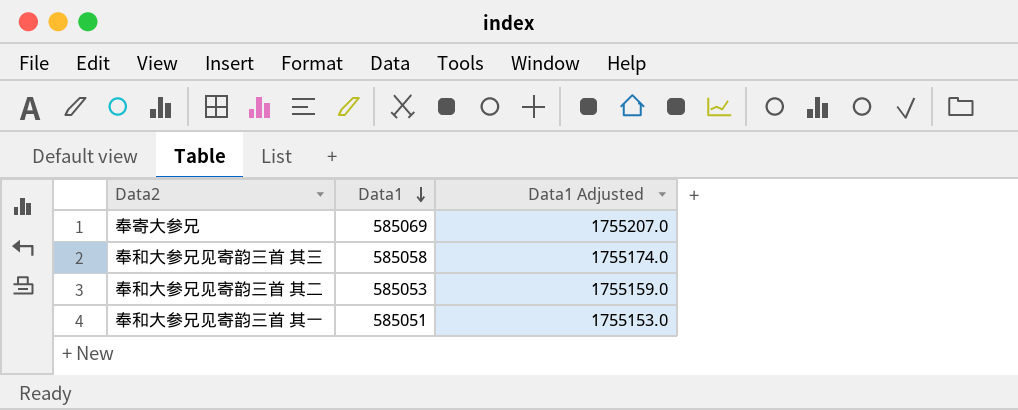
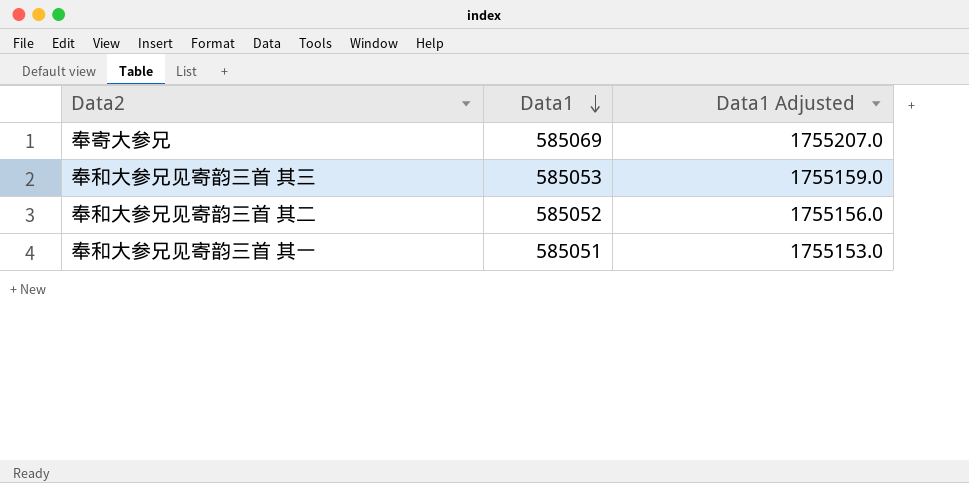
奉和大参兄见寄韵三首 其三 | Data1: 585058 -> 585053
奉和大参兄见寄韵三首 其三 | Data1 Adjusted: 1755174.0 -> 1755159.0
奉和大参兄见寄韵三首 其二 | Data1: 585053 -> 585052
奉和大参兄见寄韵三首 其二 | Data1 Adjusted: 1755159.0 -> 1755156.0

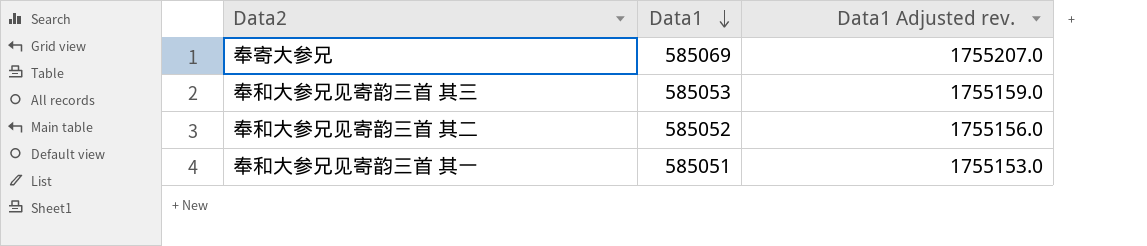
column name: Data1 Adjusted -> Data1 Adjusted rev.

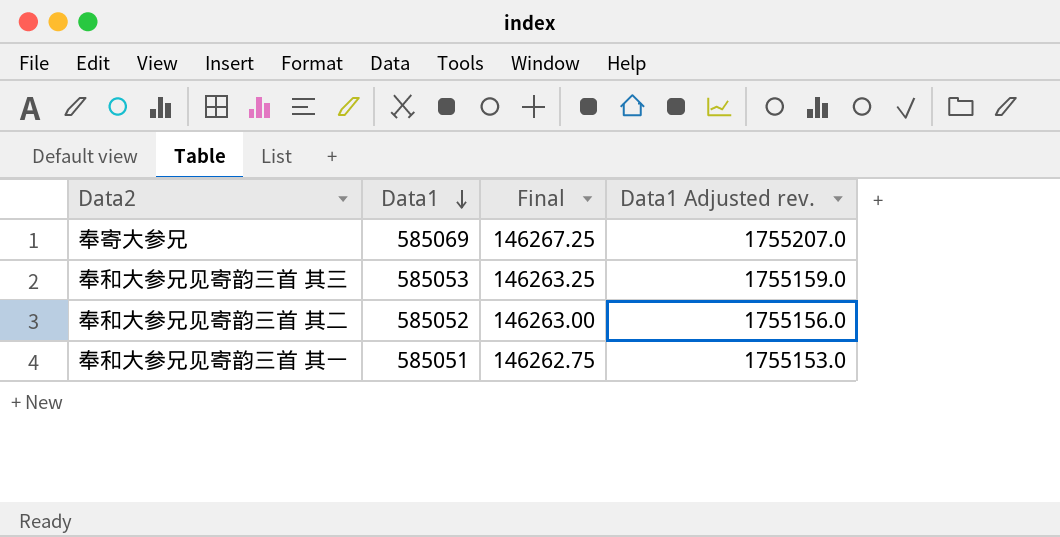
column Final | formula: none -> [Data1] * 0.25

